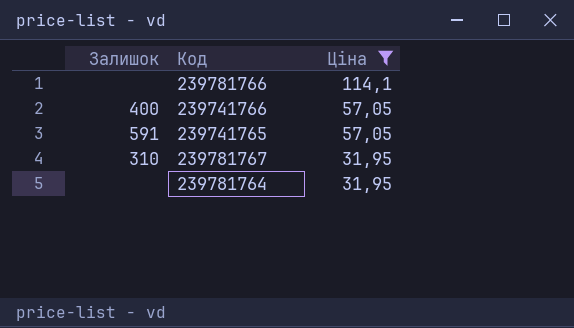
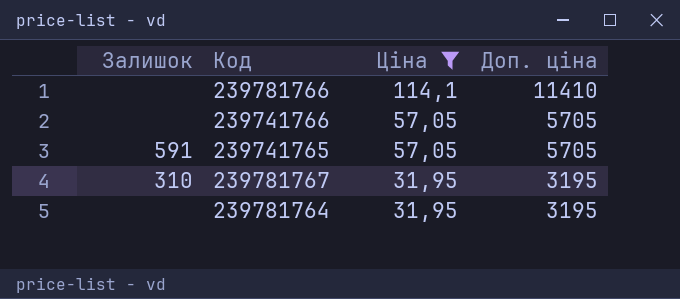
column Доп. ціна | position: none -> 4
239741766 | Залишок: 400 -> none

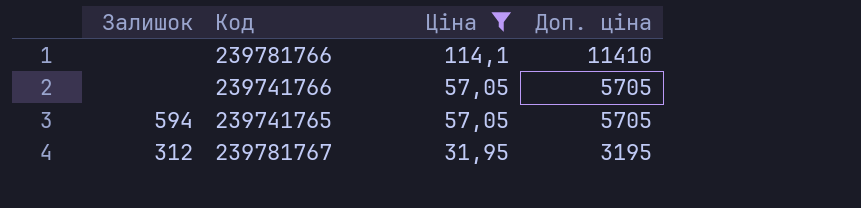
row 239781764: none | 31,95 | 3195 -> none
239741765 | Залишок: 591 -> 594
239781767 | Залишок: 310 -> 312

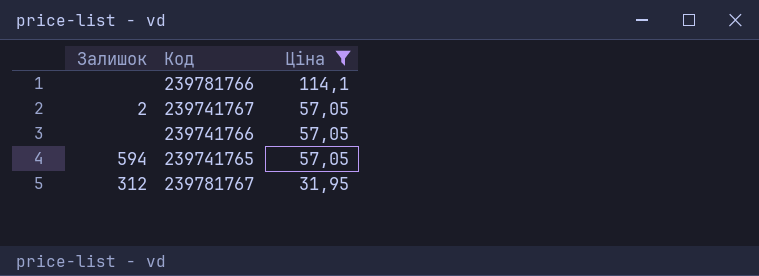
column Доп. ціна | position: 4 -> none
row 239741767: none -> 2 | 57,05

